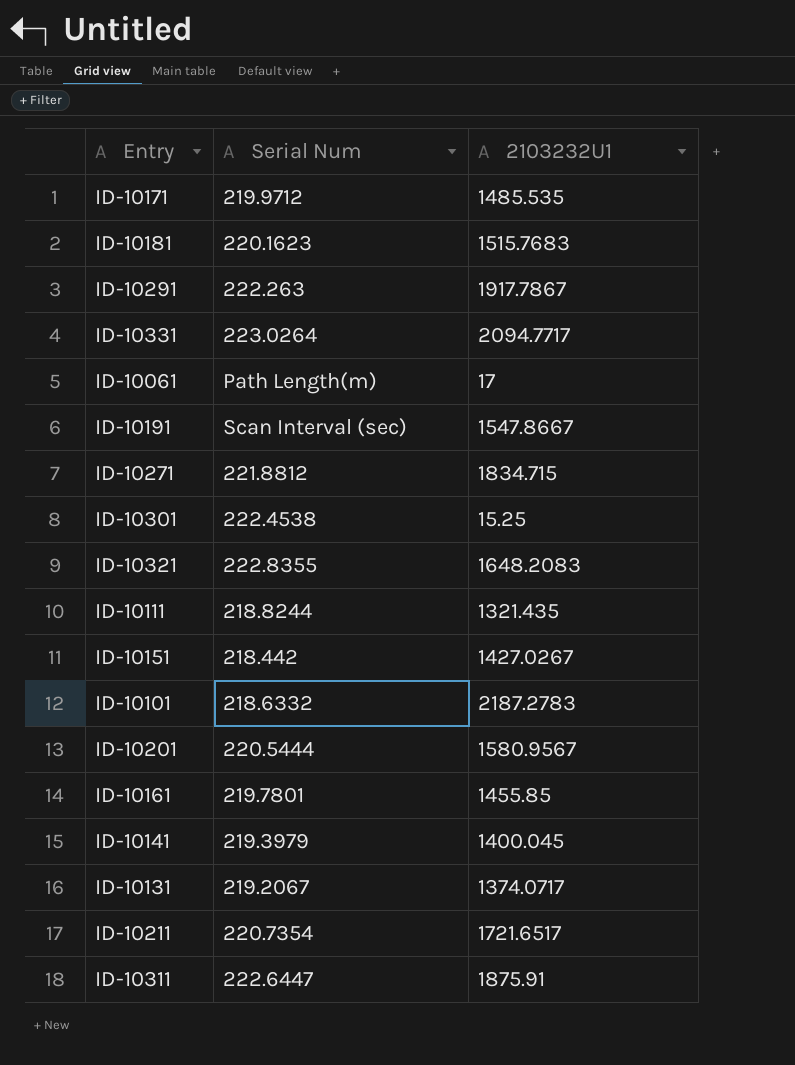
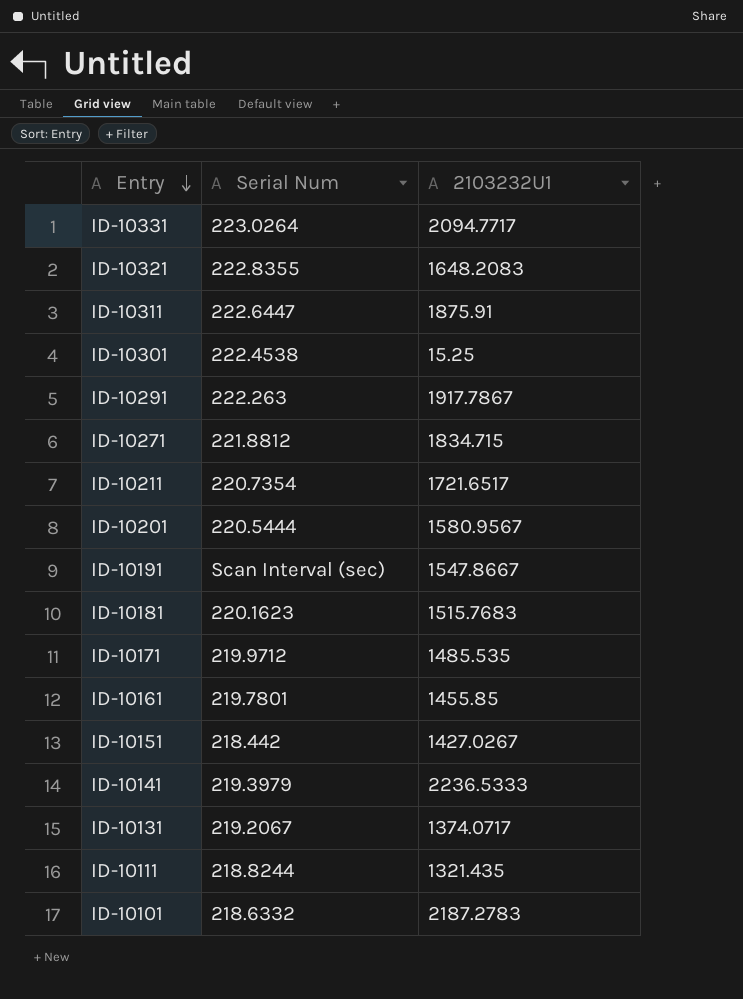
row order: none -> Entry descending
row ID-10061: Path Length(m) | 17 -> none
ID-10141 | 2103232U1: 1400.045 -> 2236.5333

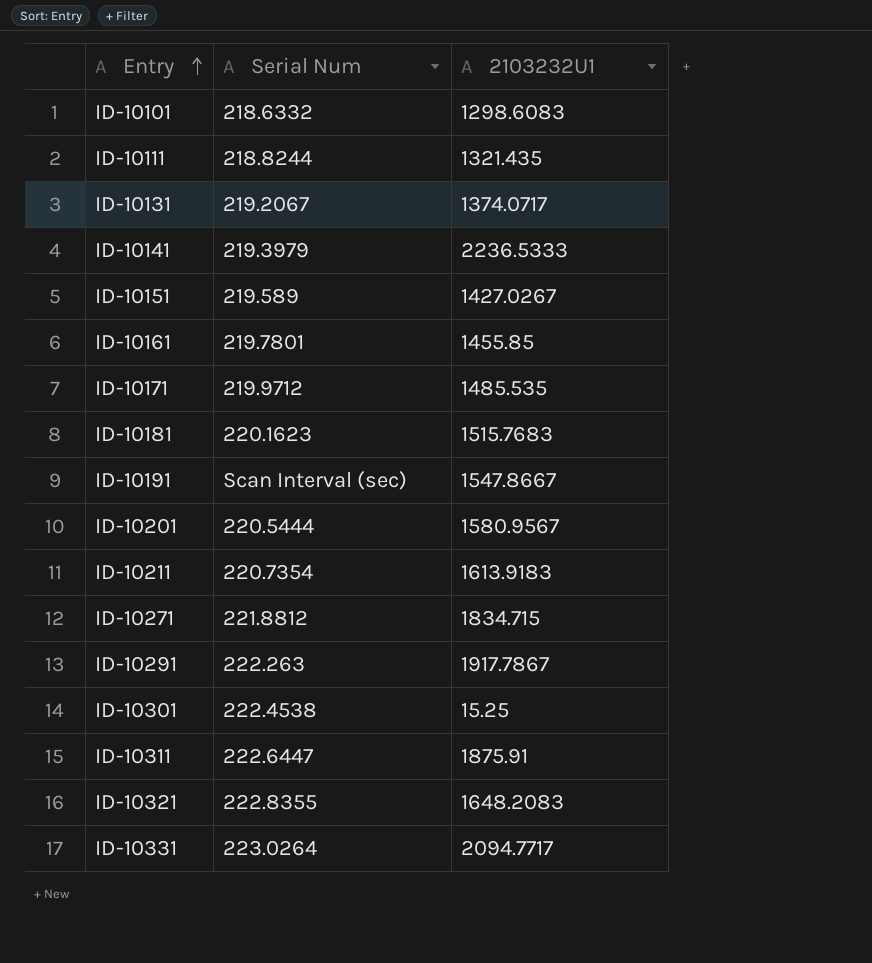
row order: Entry descending -> Entry ascending
ID-10101 | 2103232U1: 2187.2783 -> 1298.6083
ID-10151 | Serial Num: 218.442 -> 219.589
ID-10211 | 2103232U1: 1721.6517 -> 1613.9183

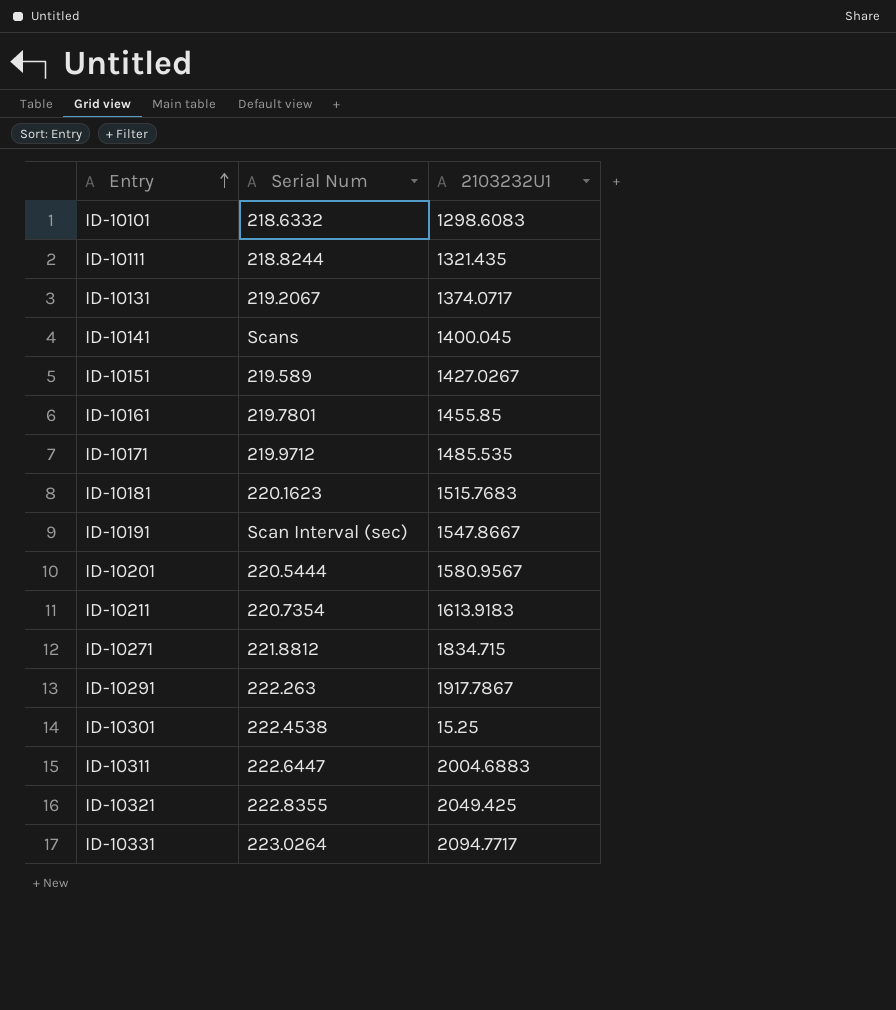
ID-10141 | Serial Num: 219.3979 -> Scans
ID-10141 | 2103232U1: 2236.5333 -> 1400.045
ID-10311 | 2103232U1: 1875.91 -> 2004.6883
ID-10321 | 2103232U1: 1648.2083 -> 2049.425

